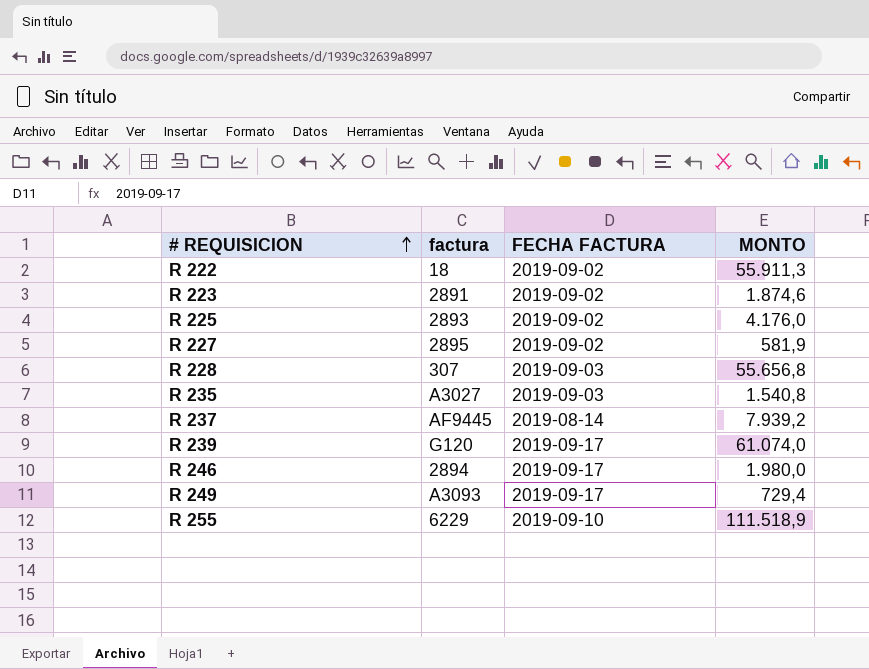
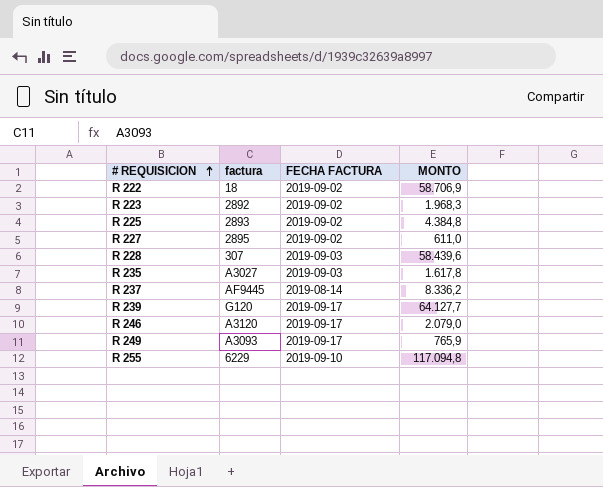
R 222 | MONTO: 55.911,3 -> 58.706,9
R 223 | factura: 2891 -> 2892
R 223 | MONTO: 1.874,6 -> 1.968,3
R 225 | MONTO: 4.176,0 -> 4.384,8
R 227 | MONTO: 581,9 -> 611,0
R 228 | MONTO: 55.656,8 -> 58.439,6
R 235 | MONTO: 1.540,8 -> 1.617,8
R 237 | MONTO: 7.939,2 -> 8.336,2
R 239 | MONTO: 61.074,0 -> 64.127,7
R 246 | factura: 2894 -> A3120
R 246 | MONTO: 1.980,0 -> 2.079,0
R 249 | MONTO: 729,4 -> 765,9
R 255 | MONTO: 111.518,9 -> 117.094,8

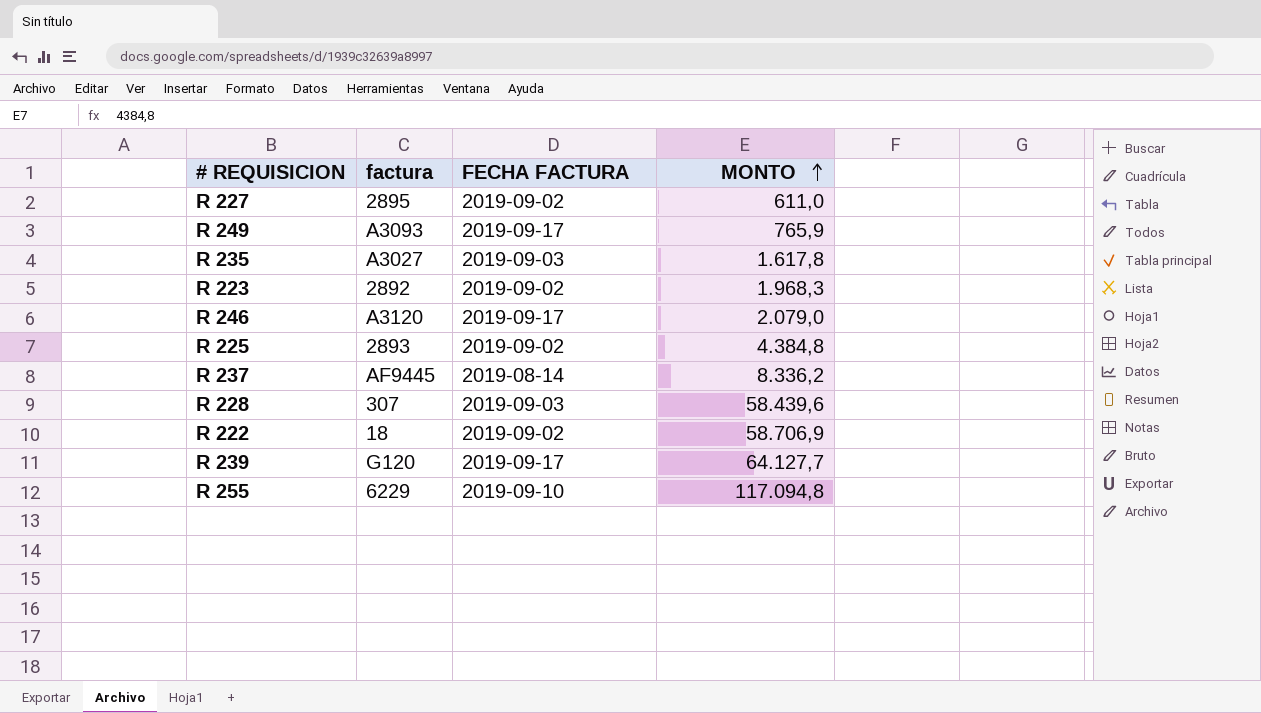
row order: # REQUISICION ascending -> MONTO ascending

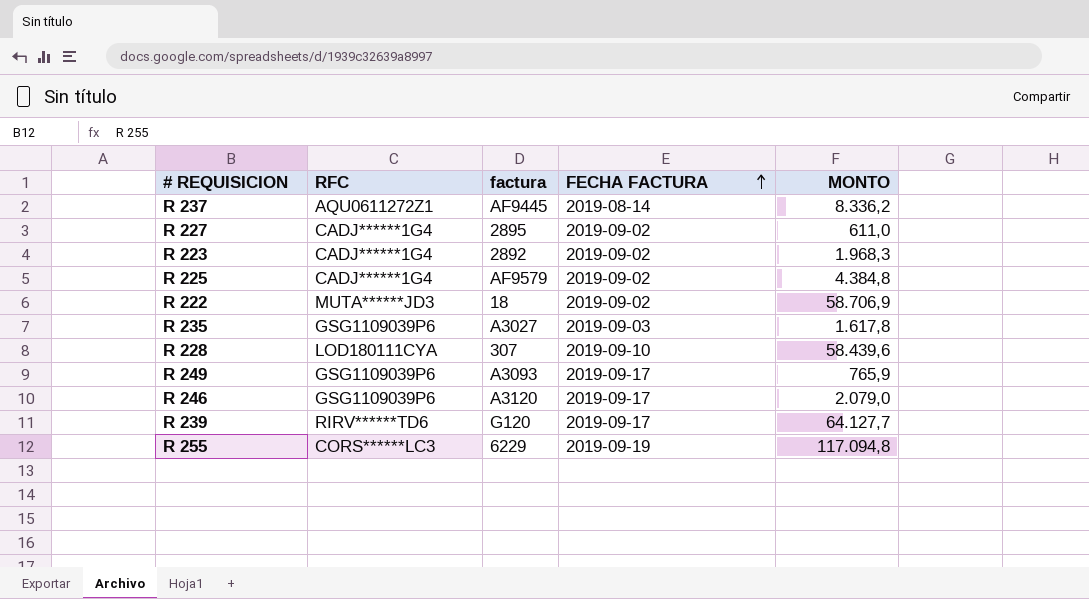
row order: MONTO ascending -> FECHA FACTURA ascending
column RFC | position: none -> 2
R 225 | factura: 2893 -> AF9579
R 228 | FECHA FACTURA: 2019-09-03 -> 2019-09-10
R 255 | FECHA FACTURA: 2019-09-10 -> 2019-09-19

